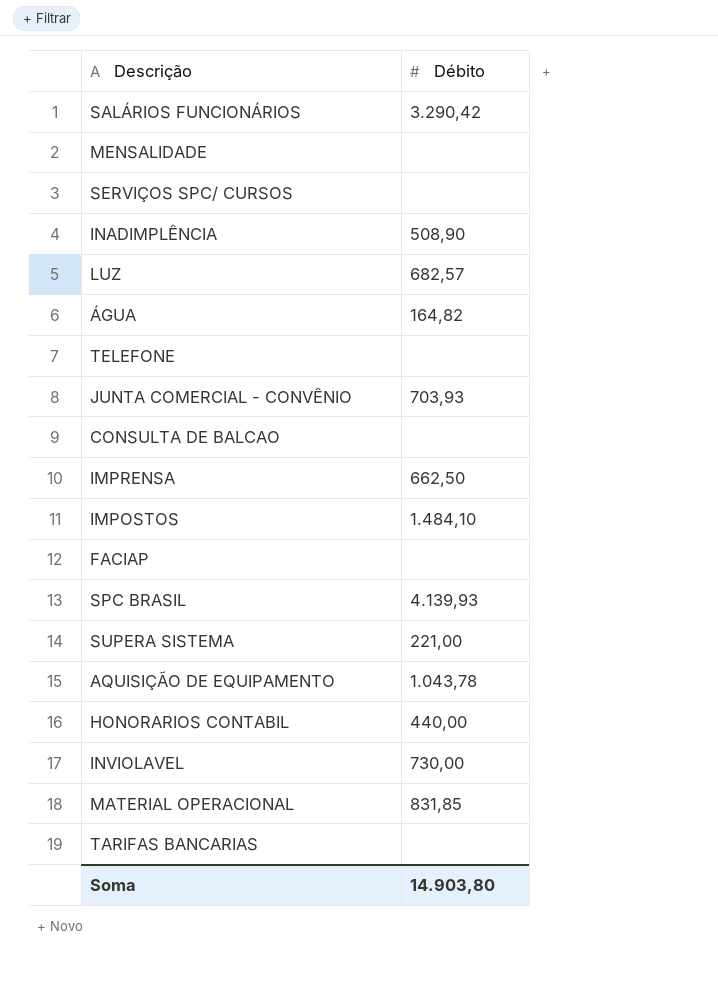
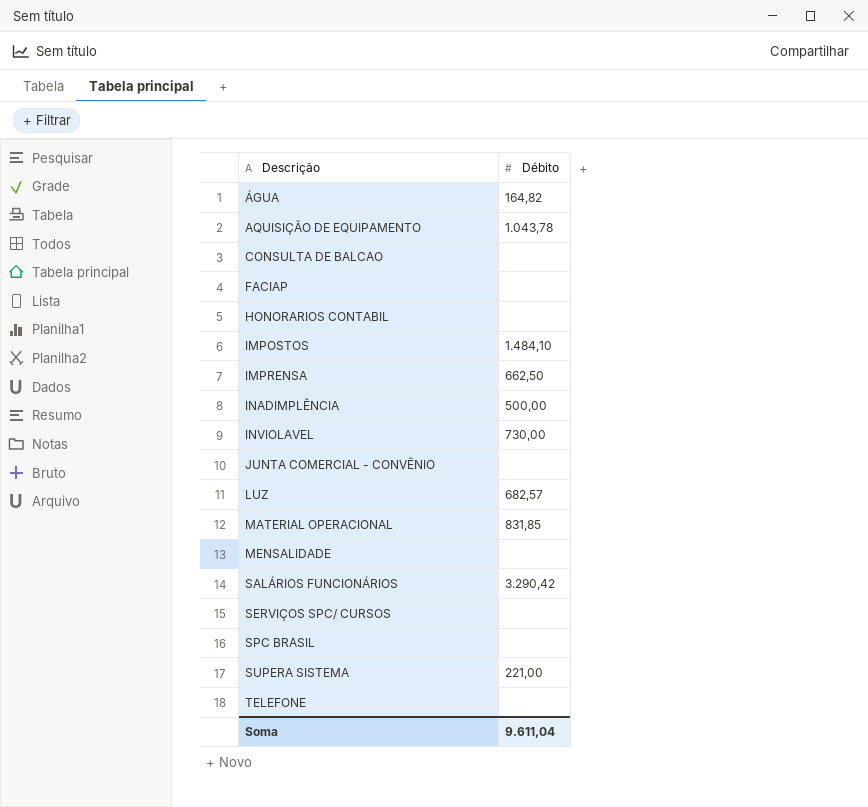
row order: none -> Descrição ascending
row TARIFAS BANCARIAS: none -> none
HONORARIOS CONTABIL | Débito: 440,00 -> none
INADIMPLÊNCIA | Débito: 508,90 -> 500,00
JUNTA COMERCIAL - CONVÊNIO | Débito: 703,93 -> none
SPC BRASIL | Débito: 4.139,93 -> none
Soma | Débito: 14.903,80 -> 9.611,04

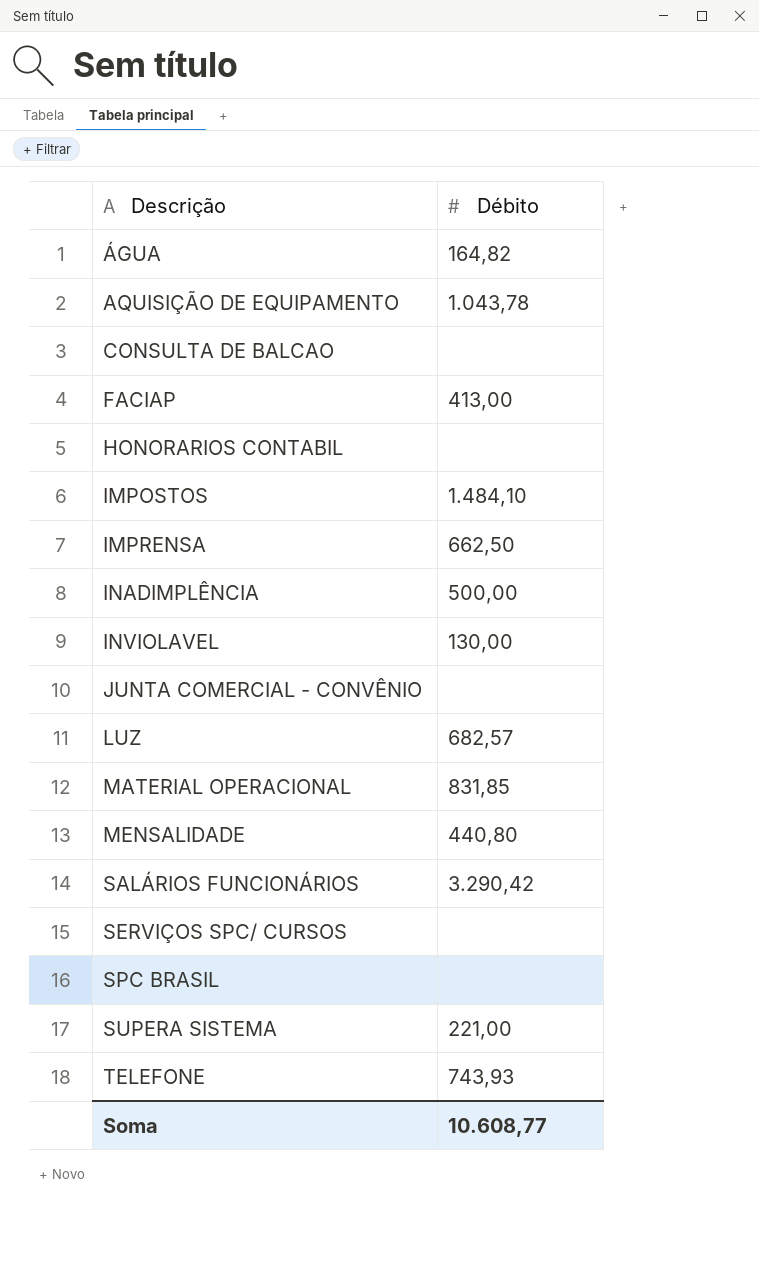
FACIAP | Débito: none -> 413,00
INVIOLAVEL | Débito: 730,00 -> 130,00
MENSALIDADE | Débito: none -> 440,80
TELEFONE | Débito: none -> 743,93
Soma | Débito: 9.611,04 -> 10.608,77

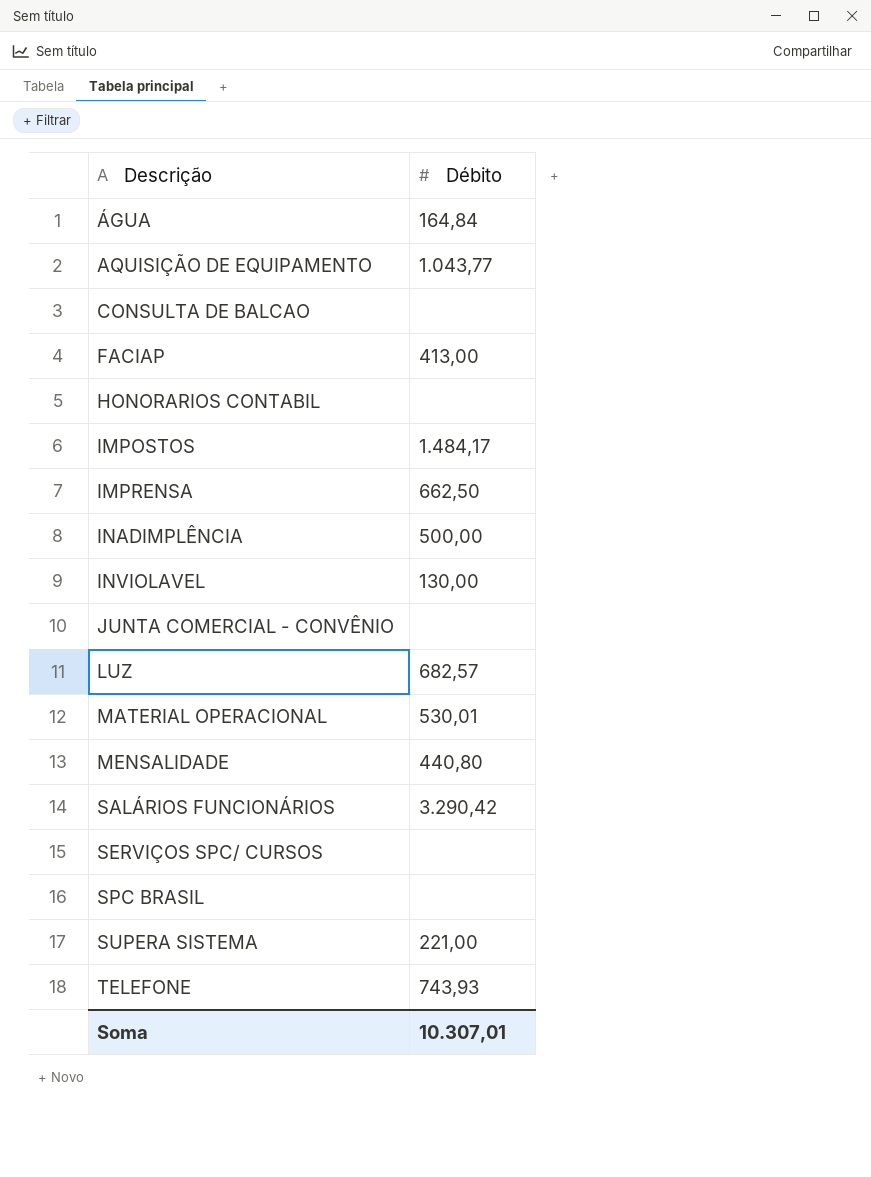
ÁGUA | Débito: 164,82 -> 164,84
AQUISIÇÃO DE EQUIPAMENTO | Débito: 1.043,78 -> 1.043,77
IMPOSTOS | Débito: 1.484,10 -> 1.484,17
MATERIAL OPERACIONAL | Débito: 831,85 -> 530,01
Soma | Débito: 10.608,77 -> 10.307,01

